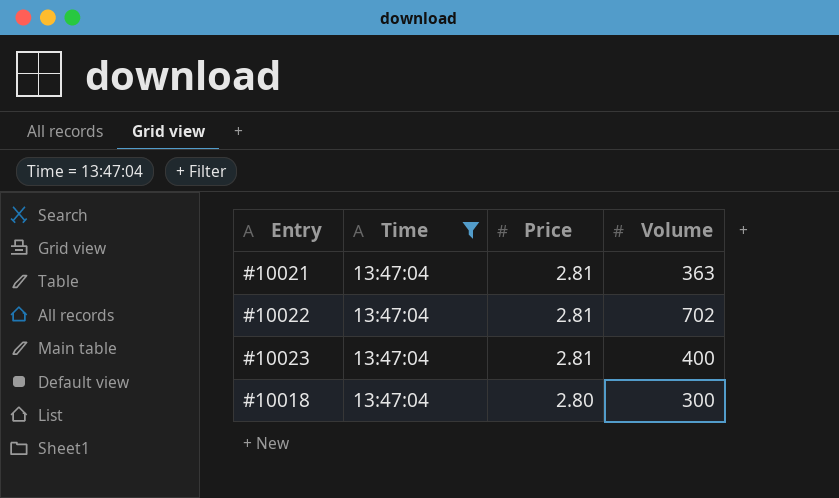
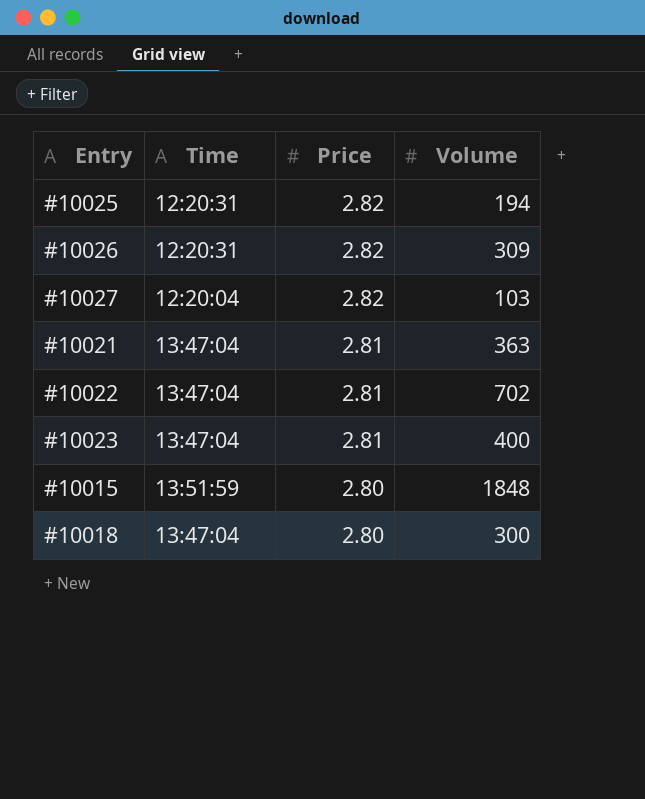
filter: Time = 13:47:04 -> none

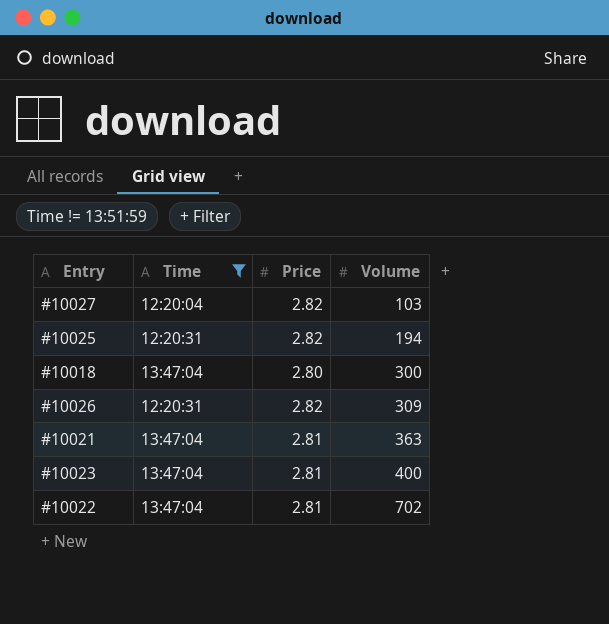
filter: none -> Time != 13:51:59
row order: Price descending -> Volume ascending

